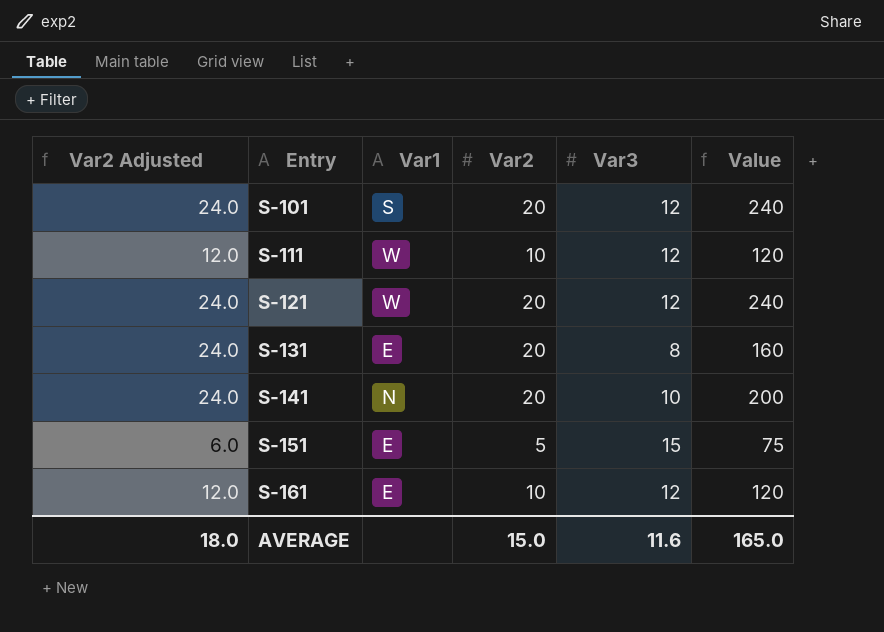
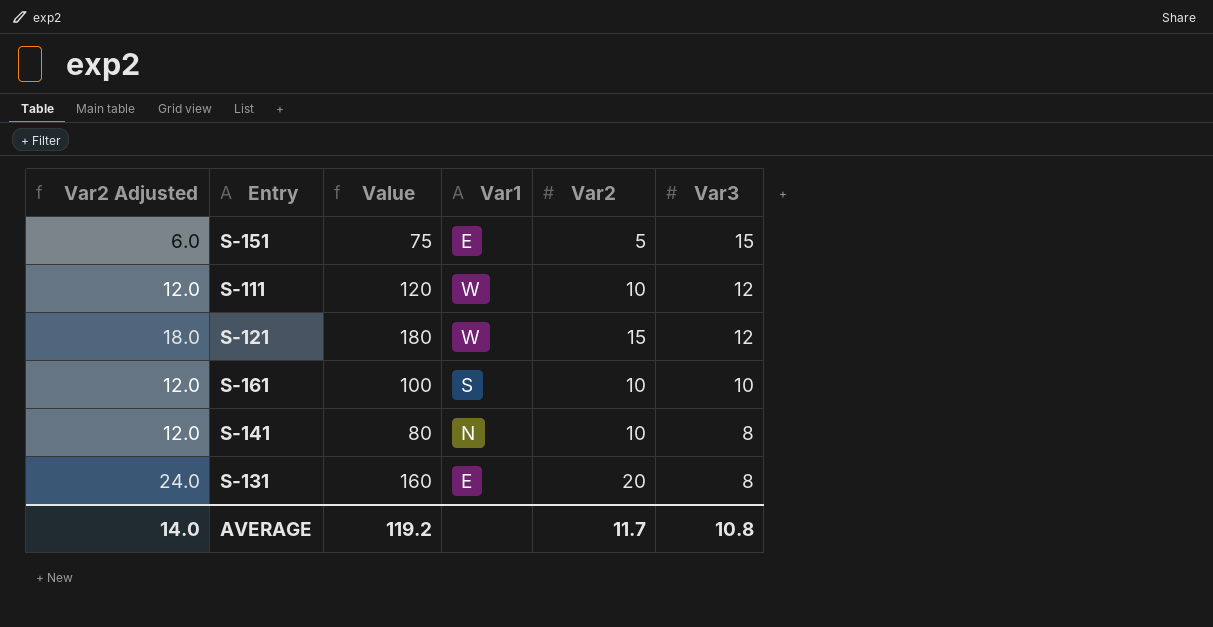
row order: Entry ascending -> Var3 descending
column Value | position: 6 -> 3
row S-101: 24.0 | S | 20 | 12 | 240 -> none
S-121 | Var2 Adjusted: 24.0 -> 18.0
S-121 | Value: 240 -> 180
S-121 | Var2: 20 -> 15
S-161 | Value: 120 -> 100
S-161 | Var1: E -> S
S-161 | Var3: 12 -> 10
S-141 | Var2 Adjusted: 24.0 -> 12.0
S-141 | Value: 200 -> 80
S-141 | Var2: 20 -> 10
S-141 | Var3: 10 -> 8
AVERAGE | Var2 Adjusted: 18.0 -> 14.0
AVERAGE | Value: 165.0 -> 119.2
AVERAGE | Var2: 15.0 -> 11.7
AVERAGE | Var3: 11.6 -> 10.8

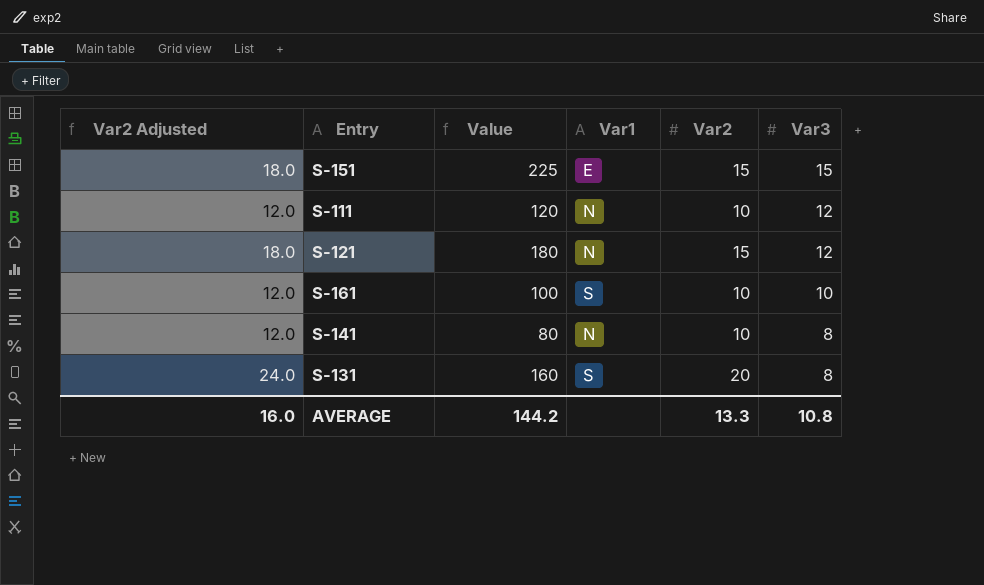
S-151 | Var2 Adjusted: 6.0 -> 18.0
S-151 | Value: 75 -> 225
S-151 | Var2: 5 -> 15
S-111 | Var1: W -> N
S-121 | Var1: W -> N
S-131 | Var1: E -> S
AVERAGE | Var2 Adjusted: 14.0 -> 16.0
AVERAGE | Value: 119.2 -> 144.2
AVERAGE | Var2: 11.7 -> 13.3

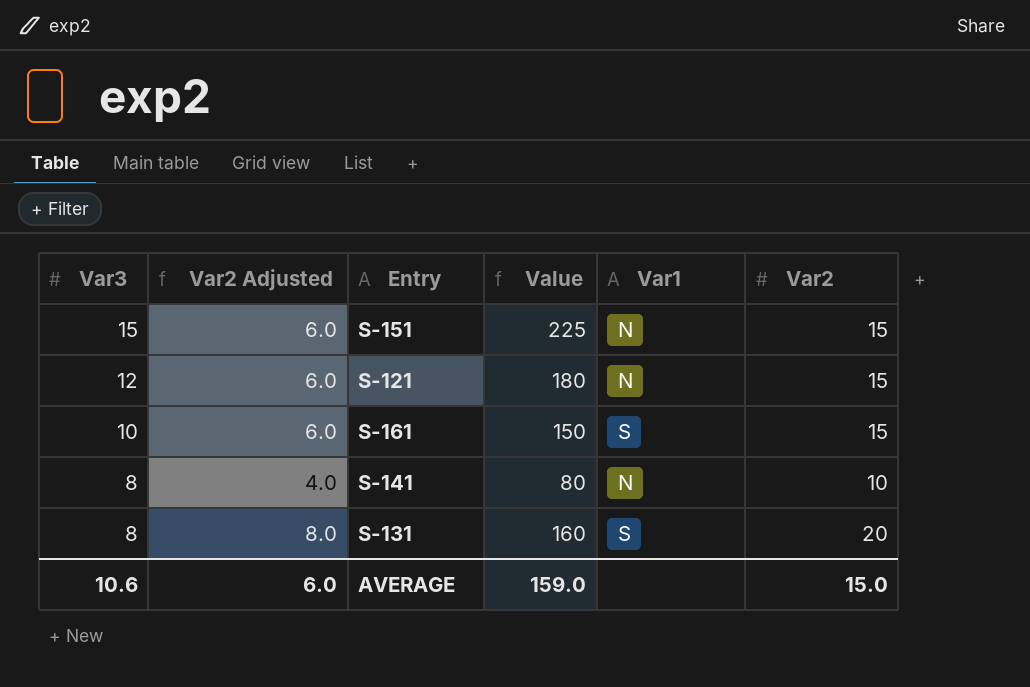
column Var3 | position: 6 -> 1
column Var2 Adjusted | formula: [Var2] * 1.2 -> [Var2] * 0.4
row S-111: 12.0 | 120 | N | 10 | 12 -> none
S-151 | Var1: E -> N
S-161 | Value: 100 -> 150
S-161 | Var2: 10 -> 15
AVERAGE | Var3: 10.8 -> 10.6
AVERAGE | Var2 Adjusted: 16.0 -> 6.0
AVERAGE | Value: 144.2 -> 159.0
AVERAGE | Var2: 13.3 -> 15.0

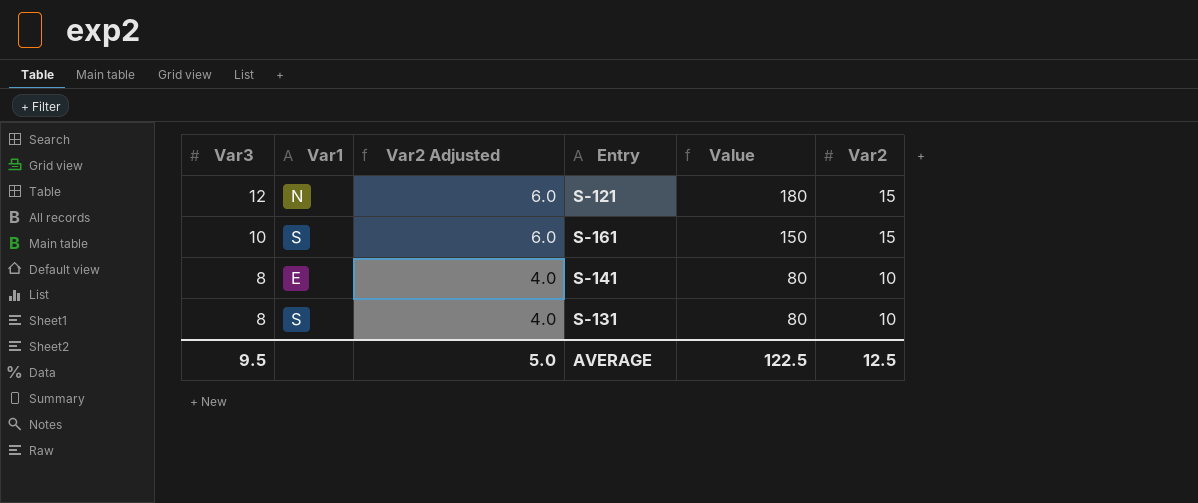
column Var1 | position: 5 -> 2
row S-151: 15 | 6.0 | 225 | N | 15 -> none
S-141 | Var1: N -> E
S-131 | Var2 Adjusted: 8.0 -> 4.0
S-131 | Value: 160 -> 80
S-131 | Var2: 20 -> 10
AVERAGE | Var3: 10.6 -> 9.5
AVERAGE | Var2 Adjusted: 6.0 -> 5.0
AVERAGE | Value: 159.0 -> 122.5
AVERAGE | Var2: 15.0 -> 12.5

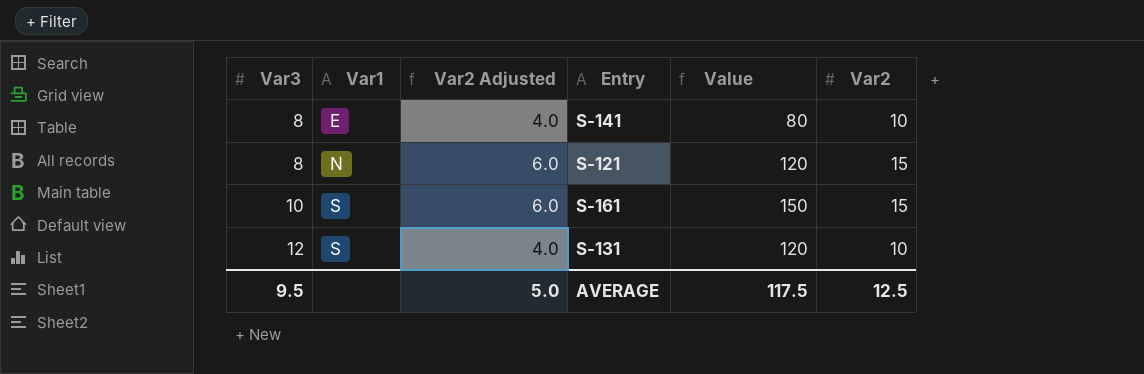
row order: Var3 descending -> Var3 ascending
S-121 | Var3: 12 -> 8
S-121 | Value: 180 -> 120
S-131 | Var3: 8 -> 12
S-131 | Value: 80 -> 120
AVERAGE | Value: 122.5 -> 117.5

